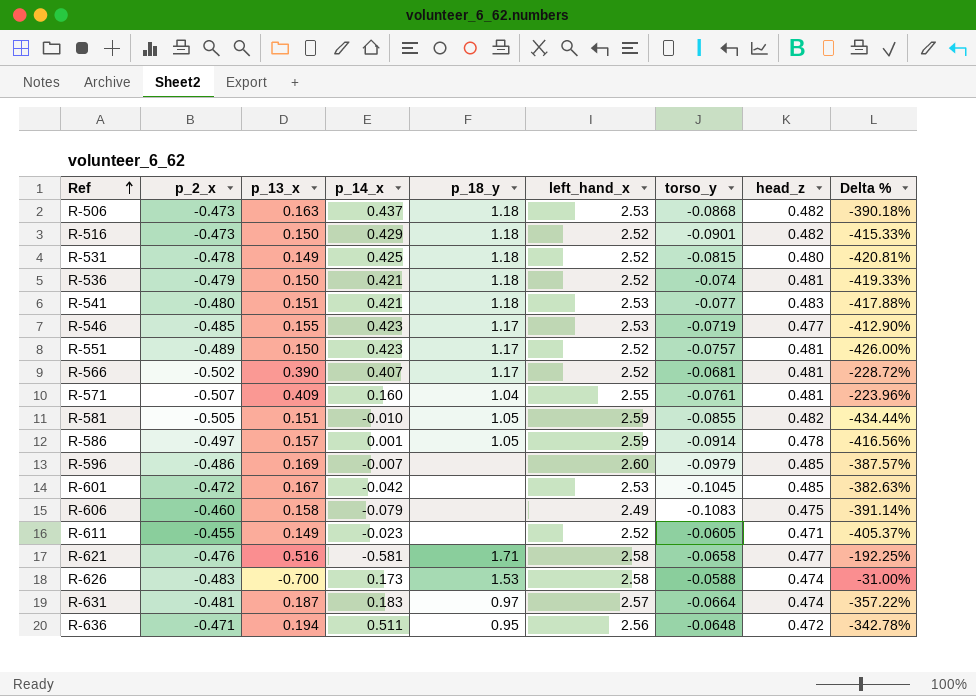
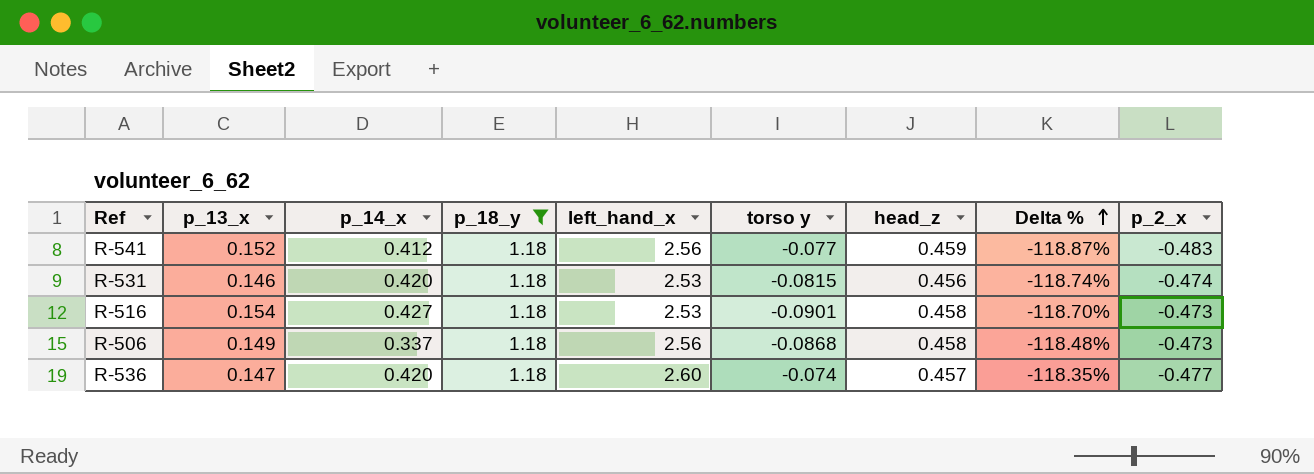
filter: none -> p_18_y = 1.18
row order: Ref ascending -> Delta % ascending
column name: torso_y -> torso y
column Delta % | formula: ([p_2_x] - [p_13_x]) / [p_13_x] -> ([p_2_x] - [left_hand_x]) / [left_hand_x]
column p_2_x | position: 2 -> 9
R-541 | p_13_x: 0.151 -> 0.152
R-541 | p_14_x: 0.421 -> 0.412
R-541 | left_hand_x: 2.53 -> 2.56
R-541 | head_z: 0.483 -> 0.459
R-541 | p_2_x: -0.480 -> -0.483
R-531 | p_13_x: 0.149 -> 0.146
R-531 | p_14_x: 0.425 -> 0.420
R-531 | left_hand_x: 2.52 -> 2.53
R-531 | head_z: 0.480 -> 0.456
R-531 | p_2_x: -0.478 -> -0.474
R-516 | p_13_x: 0.150 -> 0.154
R-516 | p_14_x: 0.429 -> 0.427
R-516 | left_hand_x: 2.52 -> 2.53
R-516 | head_z: 0.482 -> 0.458
R-506 | p_13_x: 0.163 -> 0.149
R-506 | p_14_x: 0.437 -> 0.337
R-506 | left_hand_x: 2.53 -> 2.56
R-506 | head_z: 0.482 -> 0.458
R-536 | p_13_x: 0.150 -> 0.147
R-536 | p_14_x: 0.421 -> 0.420
R-536 | left_hand_x: 2.52 -> 2.60
R-536 | head_z: 0.481 -> 0.457
R-536 | p_2_x: -0.479 -> -0.477

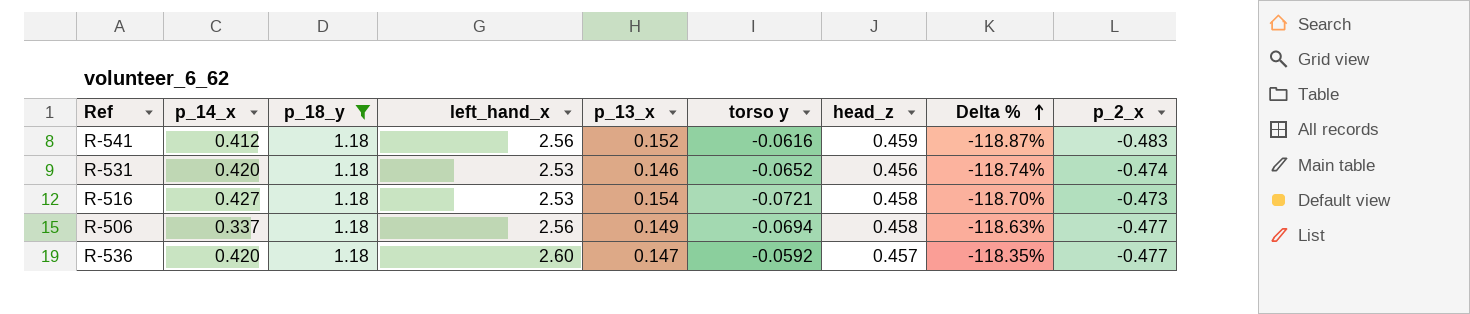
column p_13_x | position: 2 -> 5
R-541 | torso y: -0.077 -> -0.0616
R-531 | torso y: -0.0815 -> -0.0652
R-516 | torso y: -0.0901 -> -0.0721
R-506 | torso y: -0.0868 -> -0.0694
R-506 | Delta %: -118.48% -> -118.63%
R-506 | p_2_x: -0.473 -> -0.477
R-536 | torso y: -0.074 -> -0.0592

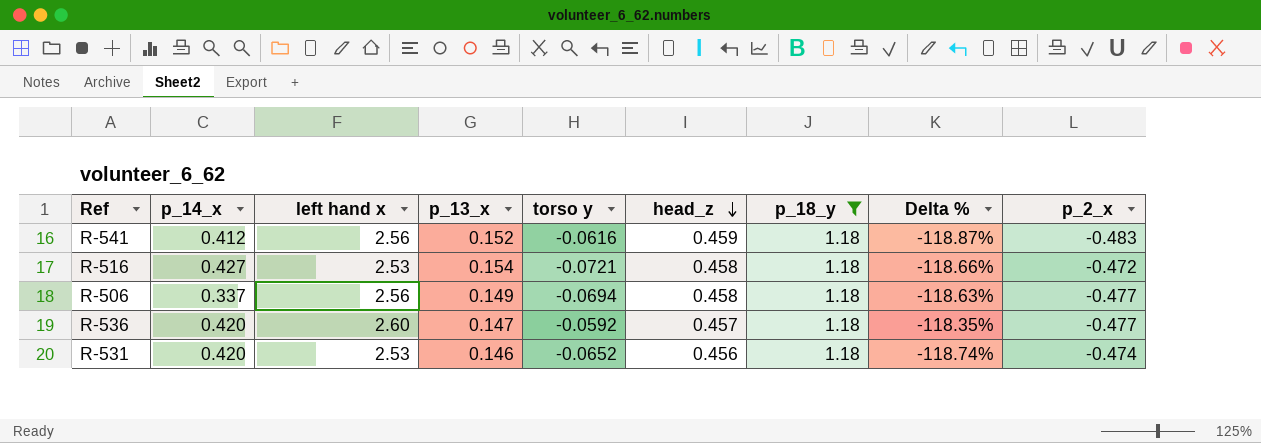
row order: Delta % ascending -> head_z descending
column name: left_hand_x -> left hand x
column p_18_y | position: 3 -> 7
R-516 | Delta %: -118.70% -> -118.66%
R-516 | p_2_x: -0.473 -> -0.472

